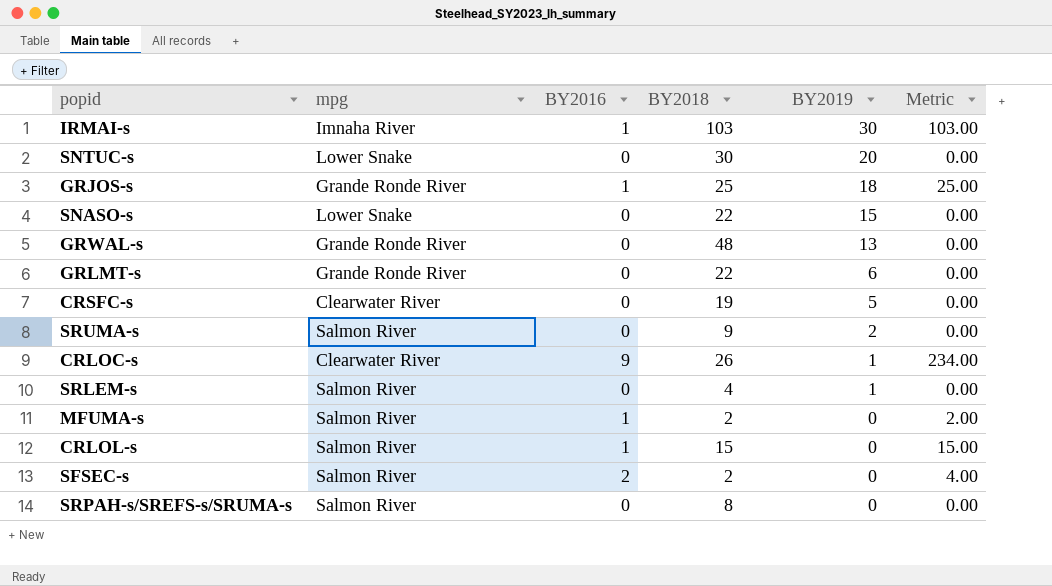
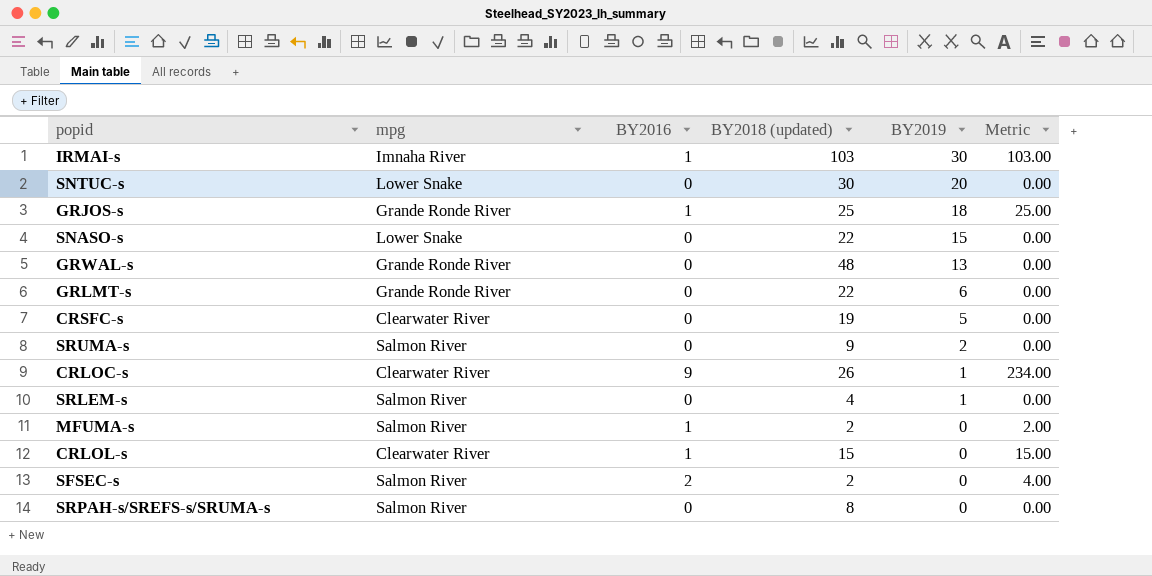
column name: BY2018 -> BY2018 (updated)
CRLOL-s | mpg: Salmon River -> Clearwater River

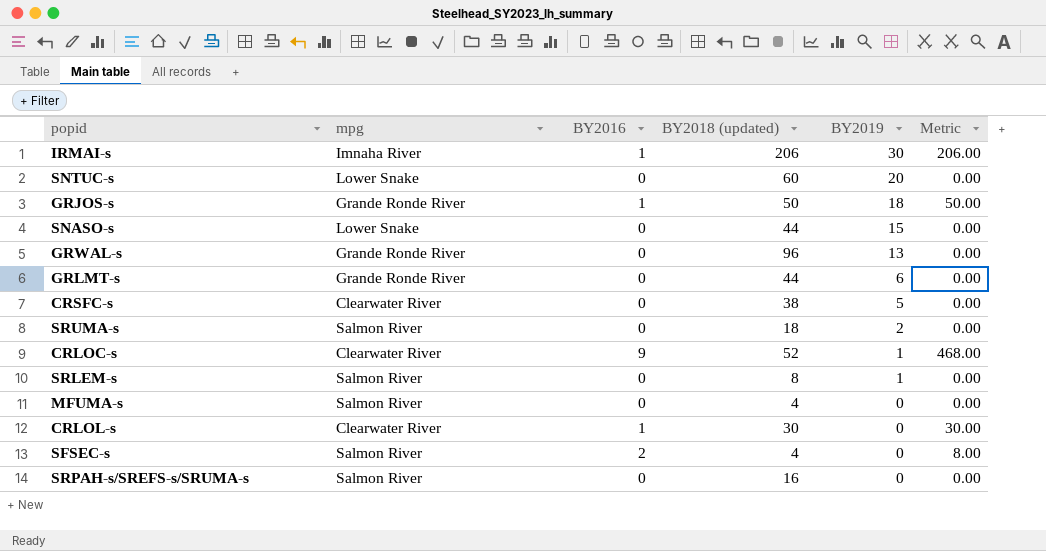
IRMAI-s | BY2018 (updated): 103 -> 206
IRMAI-s | Metric: 103.00 -> 206.00
SNTUC-s | BY2018 (updated): 30 -> 60
GRJOS-s | BY2018 (updated): 25 -> 50
GRJOS-s | Metric: 25.00 -> 50.00
SNASO-s | BY2018 (updated): 22 -> 44
GRWAL-s | BY2018 (updated): 48 -> 96
GRLMT-s | BY2018 (updated): 22 -> 44
CRSFC-s | BY2018 (updated): 19 -> 38
SRUMA-s | BY2018 (updated): 9 -> 18
CRLOC-s | BY2018 (updated): 26 -> 52
CRLOC-s | Metric: 234.00 -> 468.00
SRLEM-s | BY2018 (updated): 4 -> 8
MFUMA-s | BY2016: 1 -> 0
MFUMA-s | BY2018 (updated): 2 -> 4
MFUMA-s | Metric: 2.00 -> 0.00
CRLOL-s | BY2018 (updated): 15 -> 30
CRLOL-s | Metric: 15.00 -> 30.00
SFSEC-s | BY2018 (updated): 2 -> 4
SFSEC-s | Metric: 4.00 -> 8.00
SRPAH-s/SREFS-s/SRUMA-s | BY2018 (updated): 8 -> 16

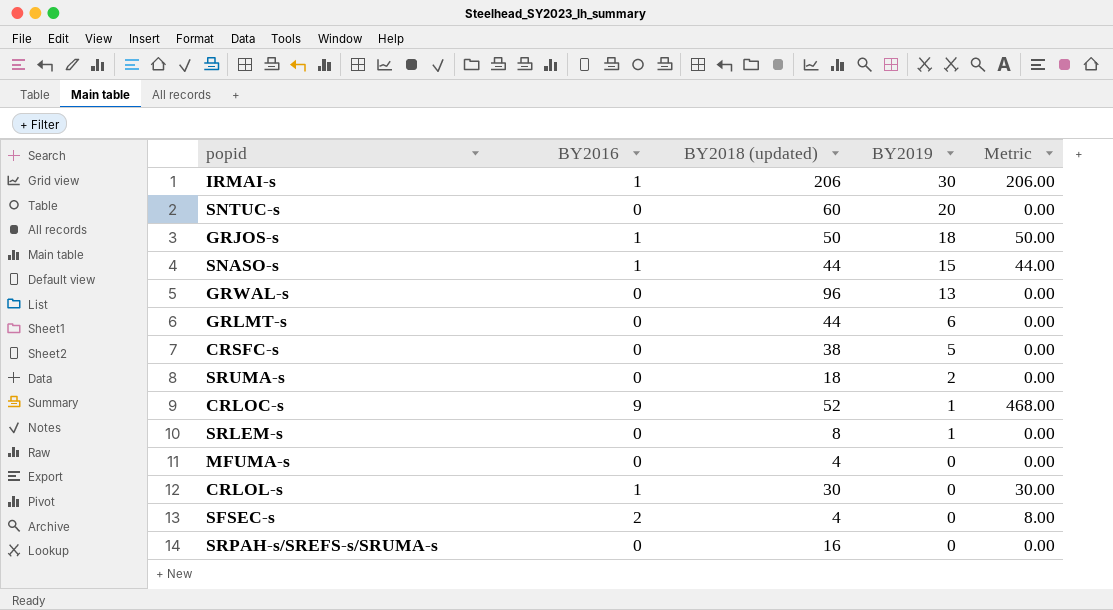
column mpg | position: 2 -> none
SNASO-s | BY2016: 0 -> 1
SNASO-s | Metric: 0.00 -> 44.00

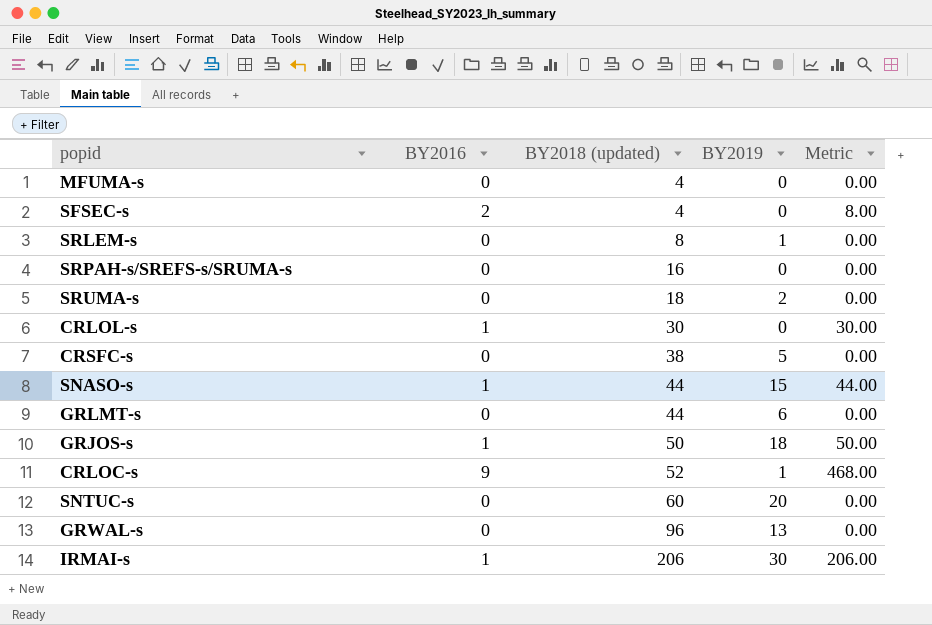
row order: BY2019 descending -> BY2018 (updated) ascending

